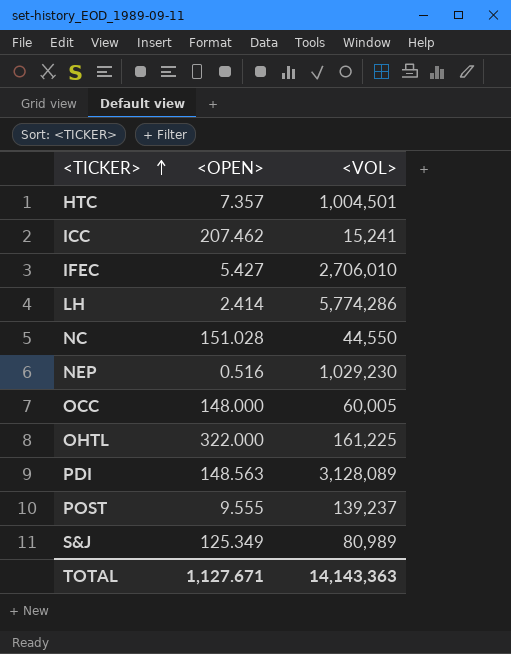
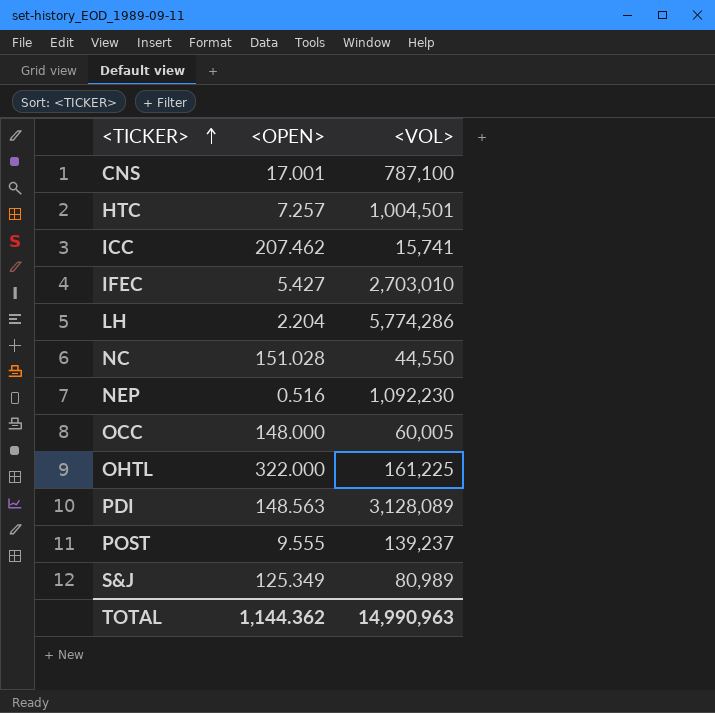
row CNS: none -> 17.001 | 787,100
HTC | <OPEN>: 7.357 -> 7.257
ICC | <VOL>: 15,241 -> 15,741
IFEC | <VOL>: 2,706,010 -> 2,703,010
LH | <OPEN>: 2.414 -> 2.204
NEP | <VOL>: 1,029,230 -> 1,092,230
TOTAL | <OPEN>: 1,127.671 -> 1,144.362
TOTAL | <VOL>: 14,143,363 -> 14,990,963

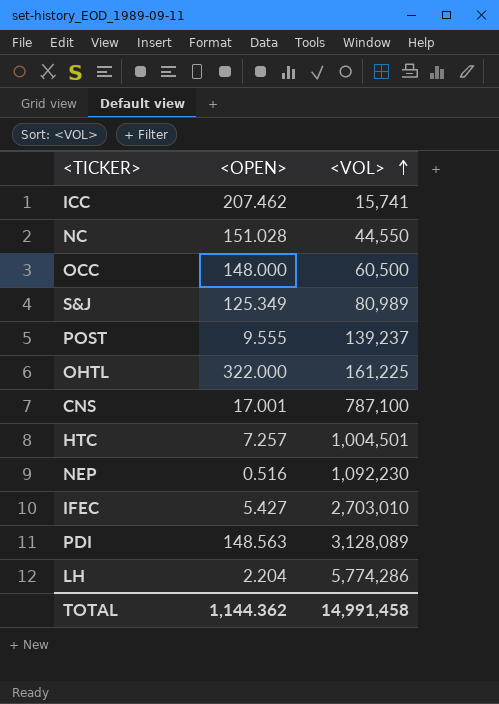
row order: <TICKER> ascending -> <VOL> ascending
OCC | <VOL>: 60,005 -> 60,500
TOTAL | <VOL>: 14,990,963 -> 14,991,458

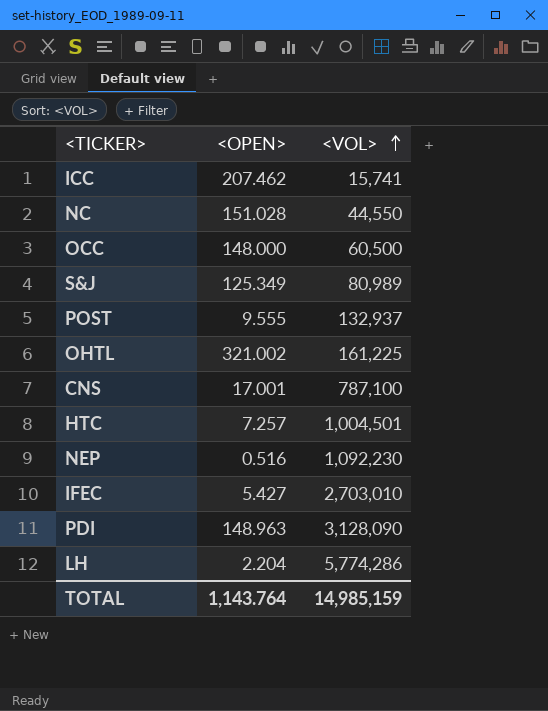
POST | <VOL>: 139,237 -> 132,937
OHTL | <OPEN>: 322.000 -> 321.002
PDI | <OPEN>: 148.563 -> 148.963
PDI | <VOL>: 3,128,089 -> 3,128,090
TOTAL | <OPEN>: 1,144.362 -> 1,143.764
TOTAL | <VOL>: 14,991,458 -> 14,985,159

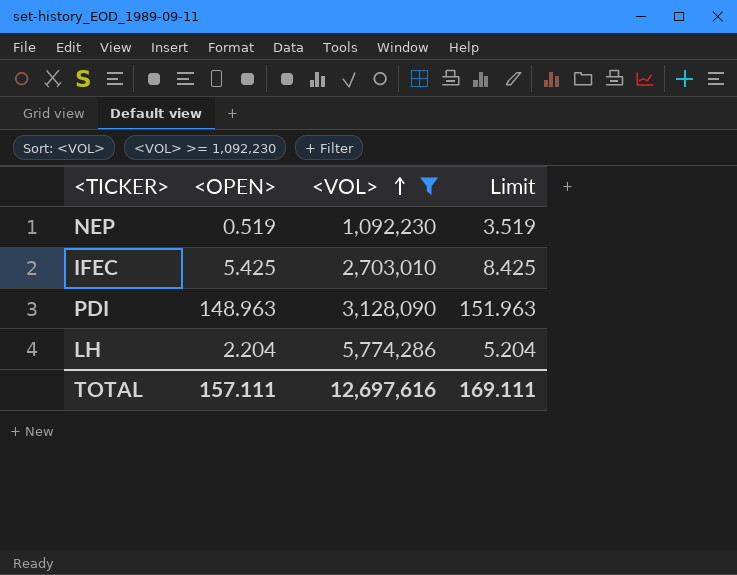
filter: none -> <VOL> >= 1,092,230
column Limit | formula: none -> [<OPEN>] + 3
NEP | <OPEN>: 0.516 -> 0.519
IFEC | <OPEN>: 5.427 -> 5.425
TOTAL | <OPEN>: 1,143.764 -> 157.111
TOTAL | <VOL>: 14,985,159 -> 12,697,616

